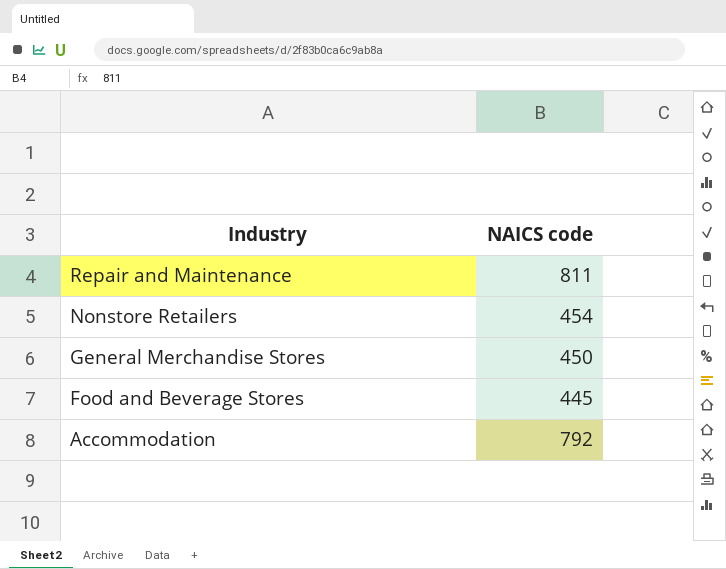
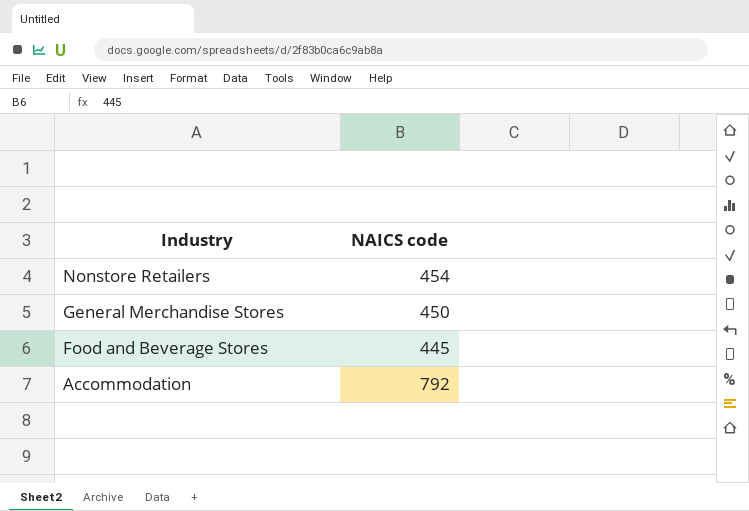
row Repair and Maintenance: 811 -> none

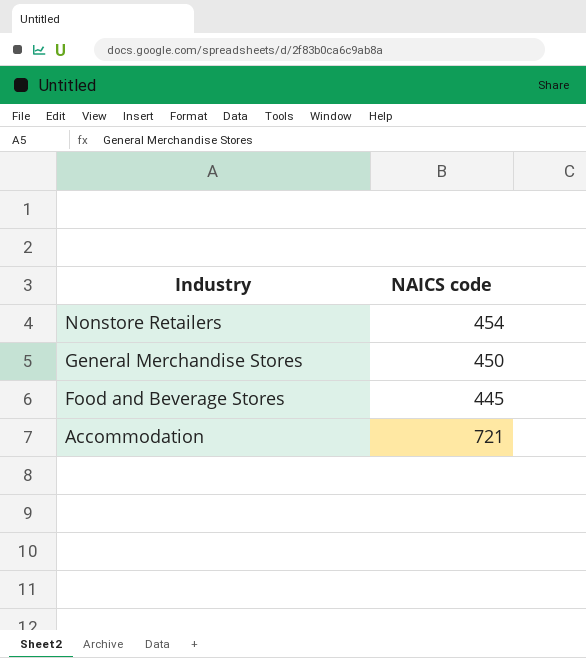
Accommodation | NAICS code: 792 -> 721

